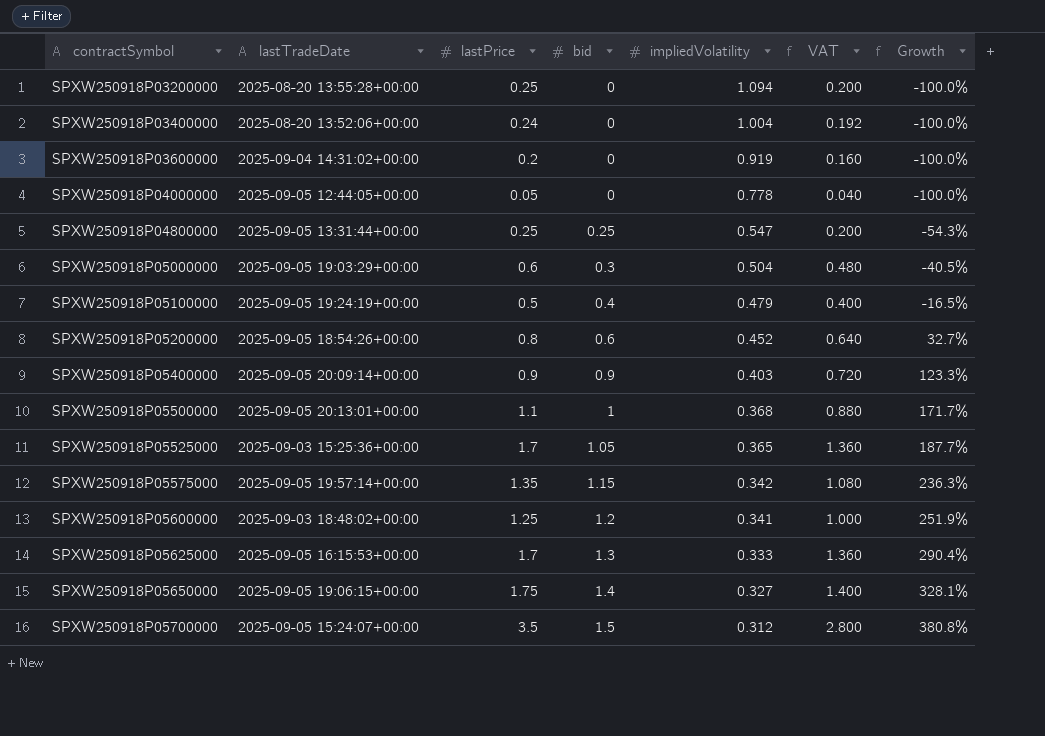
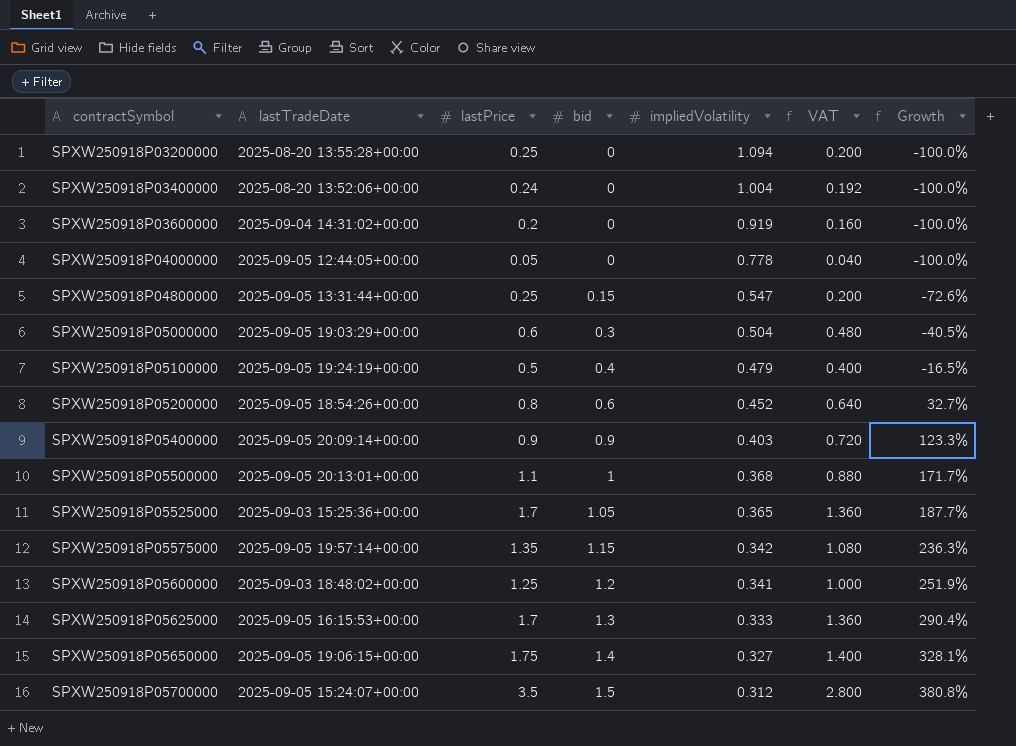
SPXW250918P04800000 | bid: 0.25 -> 0.15
SPXW250918P04800000 | Growth: -54.3% -> -72.6%

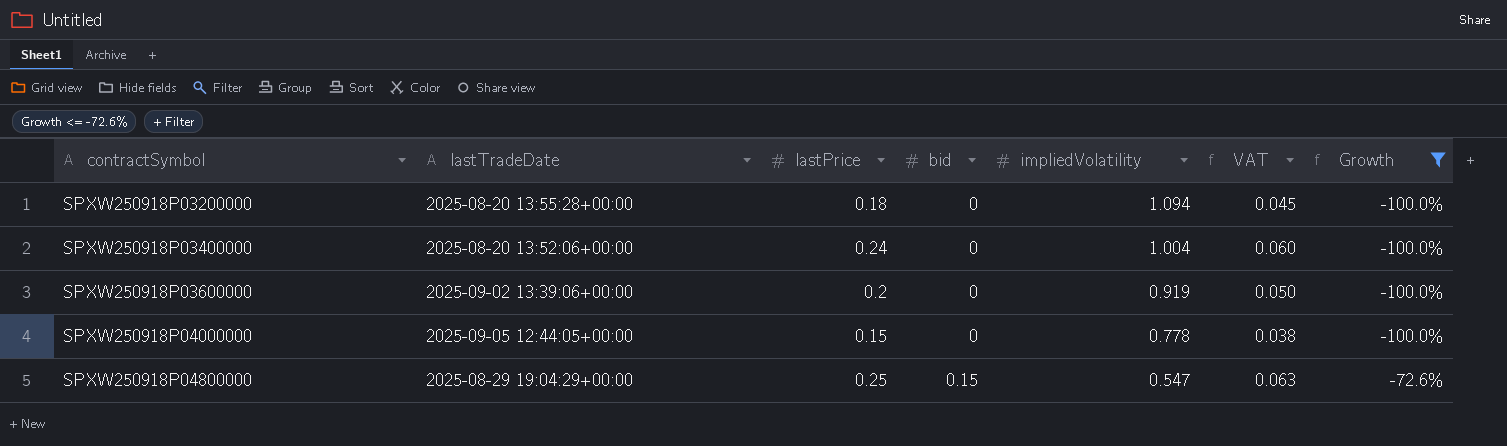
filter: none -> Growth <= -72.6%
column VAT | formula: [lastPrice] * 0.8 -> [lastPrice] * 0.25
SPXW250918P03200000 | lastPrice: 0.25 -> 0.18
SPXW250918P03600000 | lastTradeDate: 2025-09-04 14:31:02+00:00 -> 2025-09-02 13:39:06+00:00
SPXW250918P04000000 | lastPrice: 0.05 -> 0.15
SPXW250918P04800000 | lastTradeDate: 2025-09-05 13:31:44+00:00 -> 2025-08-29 19:04:29+00:00

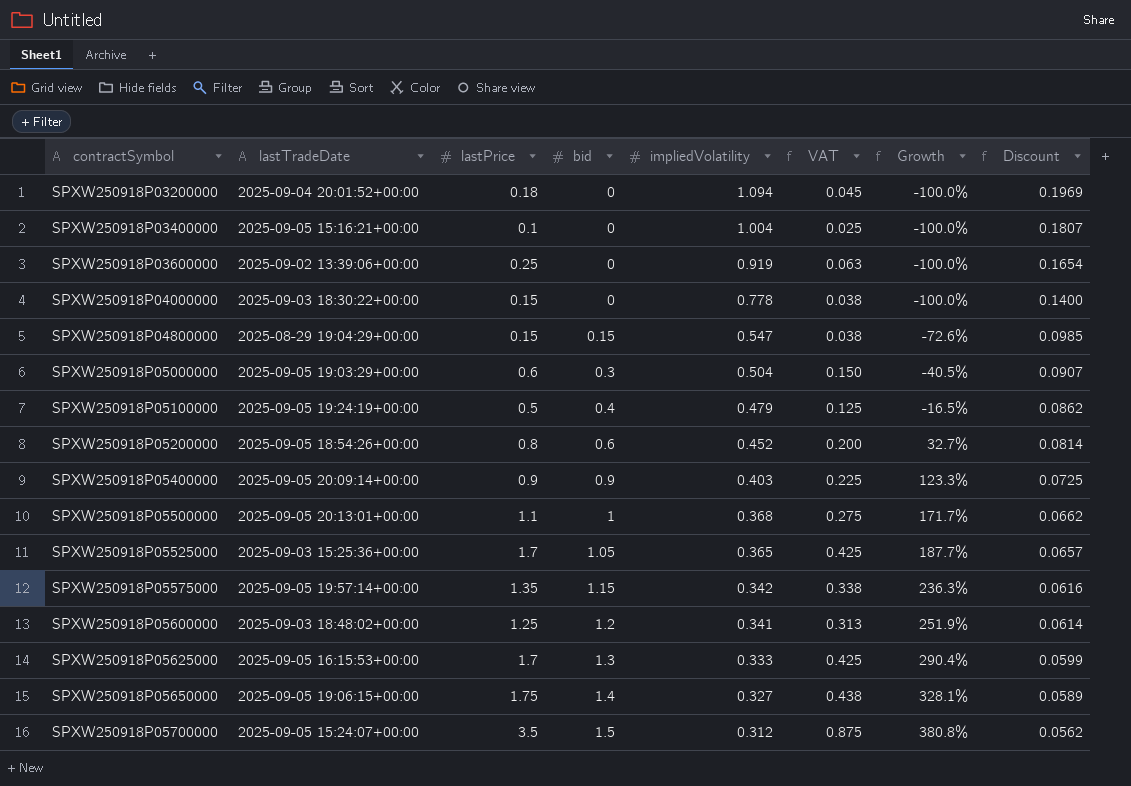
filter: Growth <= -72.6% -> none
column Discount | formula: none -> [impliedVolatility] * 0.18
SPXW250918P03200000 | lastTradeDate: 2025-08-20 13:55:28+00:00 -> 2025-09-04 20:01:52+00:00
SPXW250918P03400000 | lastTradeDate: 2025-08-20 13:52:06+00:00 -> 2025-09-05 15:16:21+00:00
SPXW250918P03400000 | lastPrice: 0.24 -> 0.1
SPXW250918P03400000 | VAT: 0.060 -> 0.025
SPXW250918P03600000 | lastPrice: 0.2 -> 0.25
SPXW250918P03600000 | VAT: 0.050 -> 0.063
SPXW250918P04000000 | lastTradeDate: 2025-09-05 12:44:05+00:00 -> 2025-09-03 18:30:22+00:00
SPXW250918P04800000 | lastPrice: 0.25 -> 0.15
SPXW250918P04800000 | VAT: 0.063 -> 0.038

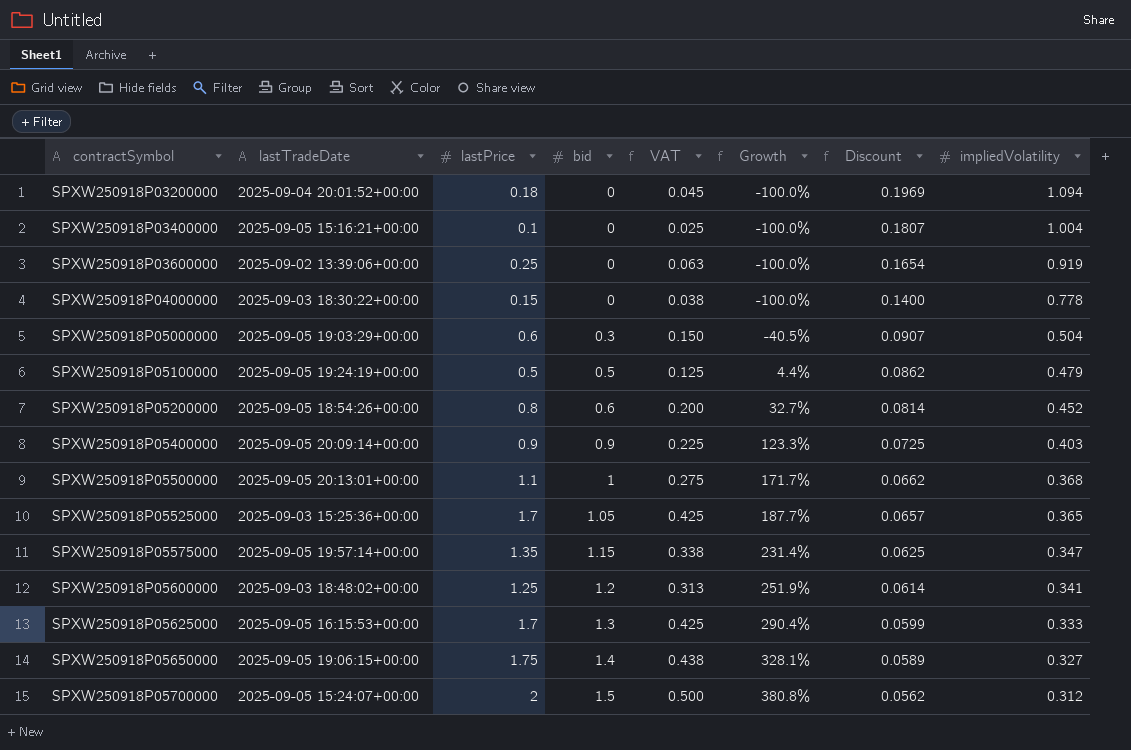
column impliedVolatility | position: 5 -> 8
row SPXW250918P04800000: 2025-08-29 19:04:29+00:00 | 0.15 | 0.15 | 0.547 | 0.038 | -72.6% | 0.0985 -> none
SPXW250918P05100000 | bid: 0.4 -> 0.5
SPXW250918P05100000 | Growth: -16.5% -> 4.4%
SPXW250918P05575000 | Growth: 236.3% -> 231.4%
SPXW250918P05575000 | Discount: 0.0616 -> 0.0625
SPXW250918P05575000 | impliedVolatility: 0.342 -> 0.347
SPXW250918P05700000 | lastPrice: 3.5 -> 2
SPXW250918P05700000 | VAT: 0.875 -> 0.500

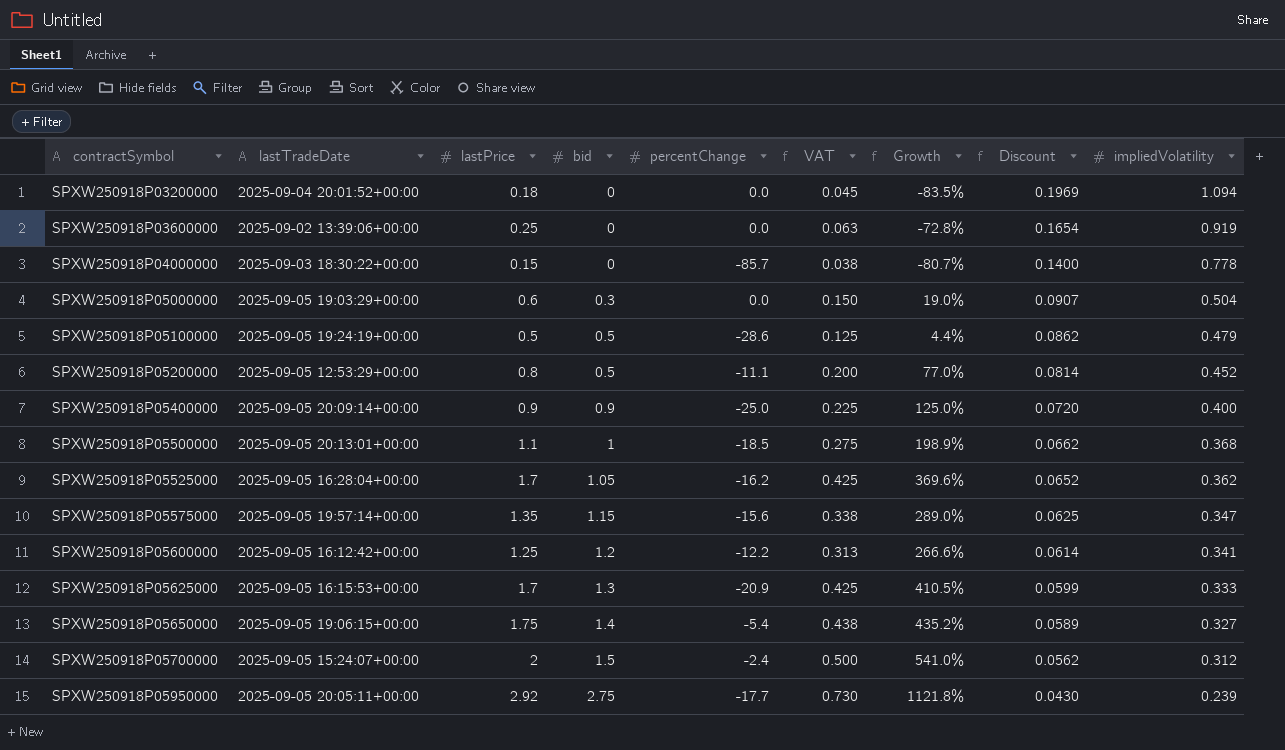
column percentChange | position: none -> 5
column Growth | formula: ([bid] - [impliedVolatility]) / [impliedVolatility] -> ([lastPrice] - [impliedVolatility]) / [impliedVolatility]
row SPXW250918P03400000: 2025-09-05 15:16:21+00:00 | 0.1 | 0 | 0.025 | -100.0% | 0.1807 | 1.004 -> none
SPXW250918P05200000 | lastTradeDate: 2025-09-05 18:54:26+00:00 -> 2025-09-05 12:53:29+00:00
SPXW250918P05200000 | bid: 0.6 -> 0.5
SPXW250918P05400000 | Discount: 0.0725 -> 0.0720
SPXW250918P05400000 | impliedVolatility: 0.403 -> 0.400
SPXW250918P05525000 | lastTradeDate: 2025-09-03 15:25:36+00:00 -> 2025-09-05 16:28:04+00:00
SPXW250918P05525000 | Discount: 0.0657 -> 0.0652
SPXW250918P05525000 | impliedVolatility: 0.365 -> 0.362
SPXW250918P05600000 | lastTradeDate: 2025-09-03 18:48:02+00:00 -> 2025-09-05 16:12:42+00:00
row SPXW250918P05950000: none -> 2025-09-05 20:05:11+00:00 | 2.92 | 2.75 | -17.7 | 0.730 | 1121.8% | 0.0430 | 0.239

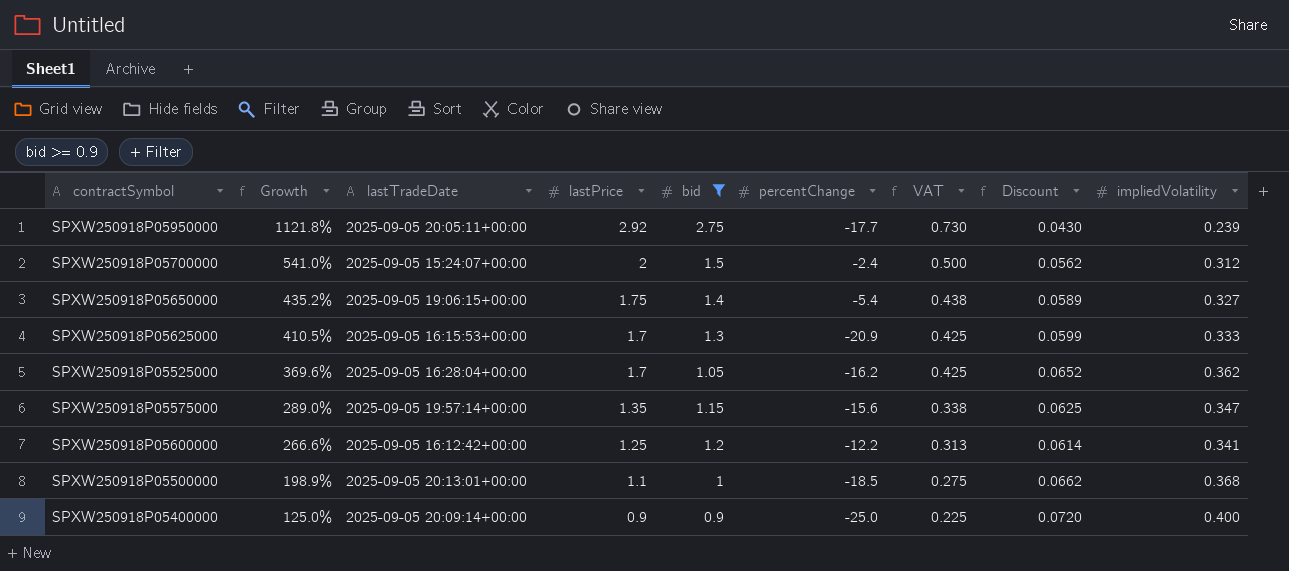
filter: none -> bid >= 0.9
row order: contractSymbol ascending -> Growth descending
column Growth | position: 7 -> 2

